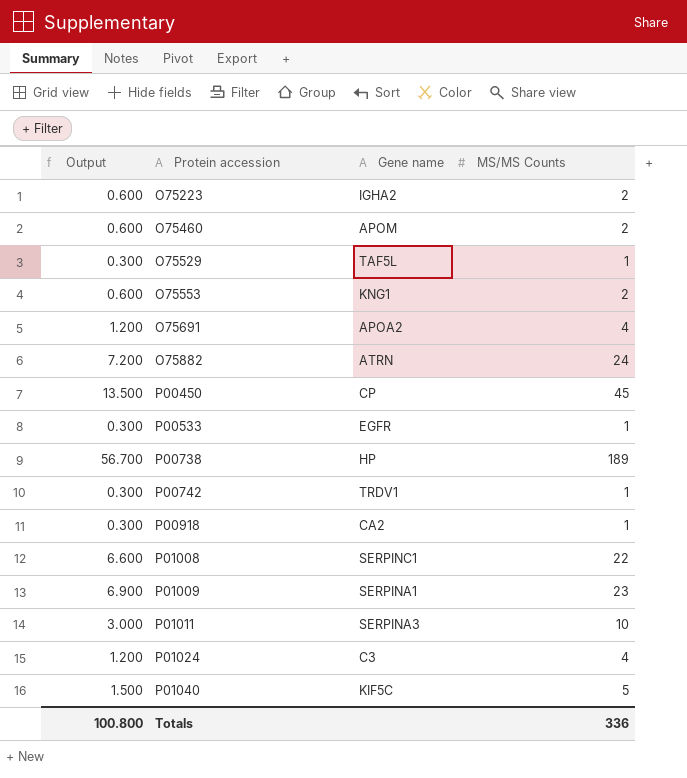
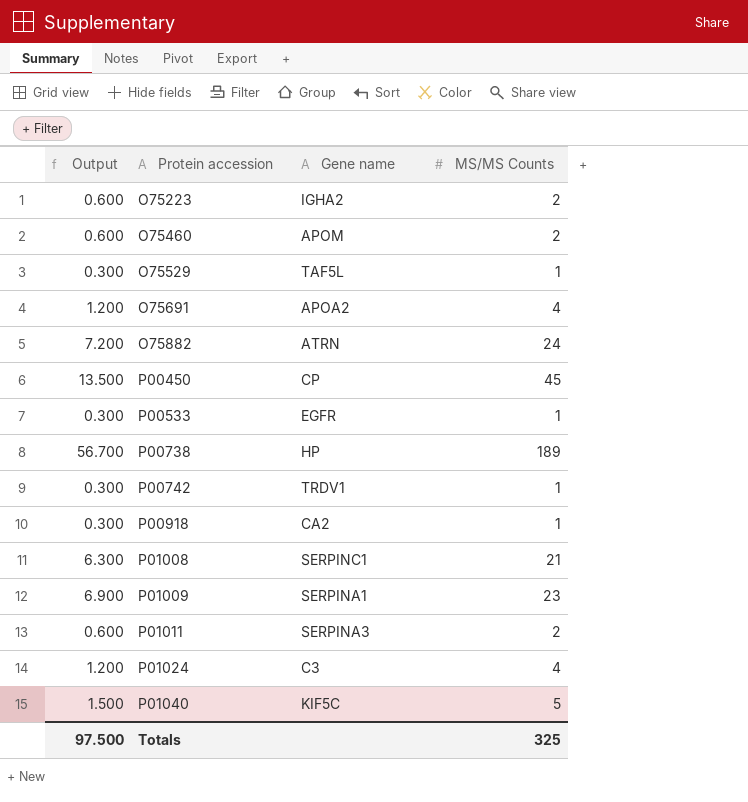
row O75553: 0.600 | KNG1 | 2 -> none
P01008 | Output: 6.600 -> 6.300
P01008 | MS/MS Counts: 22 -> 21
P01011 | Output: 3.000 -> 0.600
P01011 | MS/MS Counts: 10 -> 2
Totals | Output: 100.800 -> 97.500
Totals | MS/MS Counts: 336 -> 325

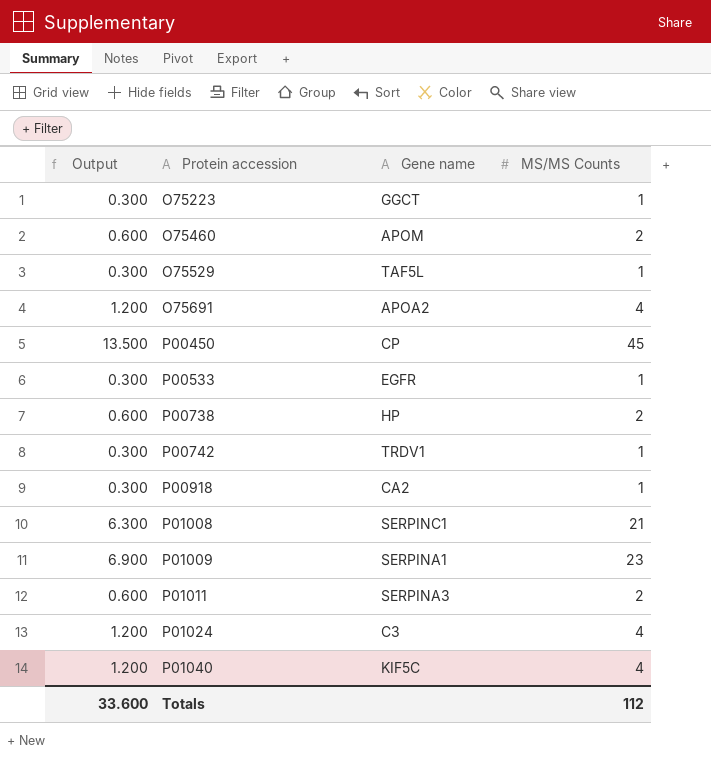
row O75882: 7.200 | ATRN | 24 -> none
O75223 | Output: 0.600 -> 0.300
O75223 | Gene name: IGHA2 -> GGCT
O75223 | MS/MS Counts: 2 -> 1
P00738 | Output: 56.700 -> 0.600
P00738 | MS/MS Counts: 189 -> 2
P01040 | Output: 1.500 -> 1.200
P01040 | MS/MS Counts: 5 -> 4
Totals | Output: 97.500 -> 33.600
Totals | MS/MS Counts: 325 -> 112

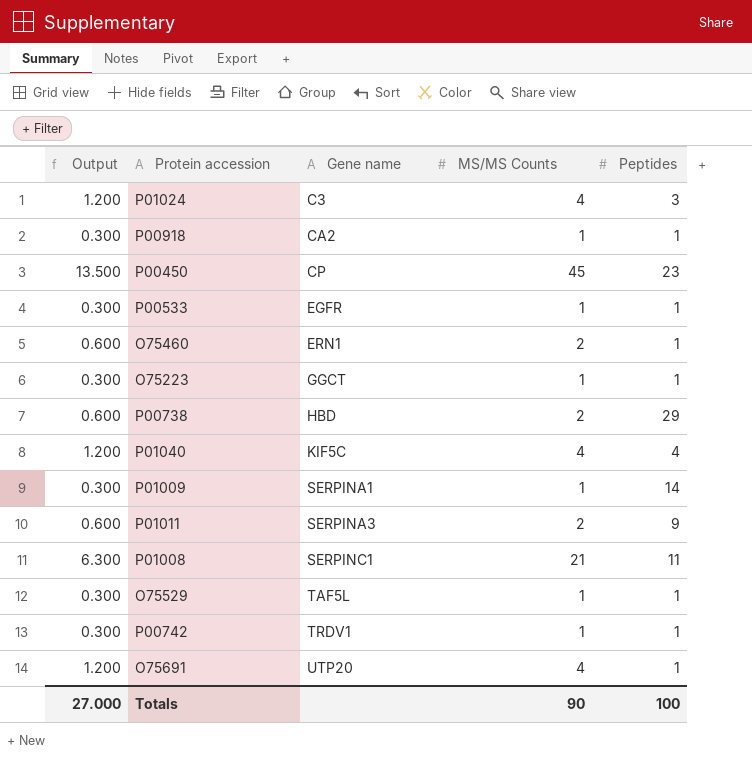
row order: Protein accession ascending -> Gene name ascending
column Peptides | position: none -> 5
O75460 | Gene name: APOM -> ERN1
P00738 | Gene name: HP -> HBD
P01009 | Output: 6.900 -> 0.300
P01009 | MS/MS Counts: 23 -> 1
O75691 | Gene name: APOA2 -> UTP20
Totals | Output: 33.600 -> 27.000
Totals | MS/MS Counts: 112 -> 90

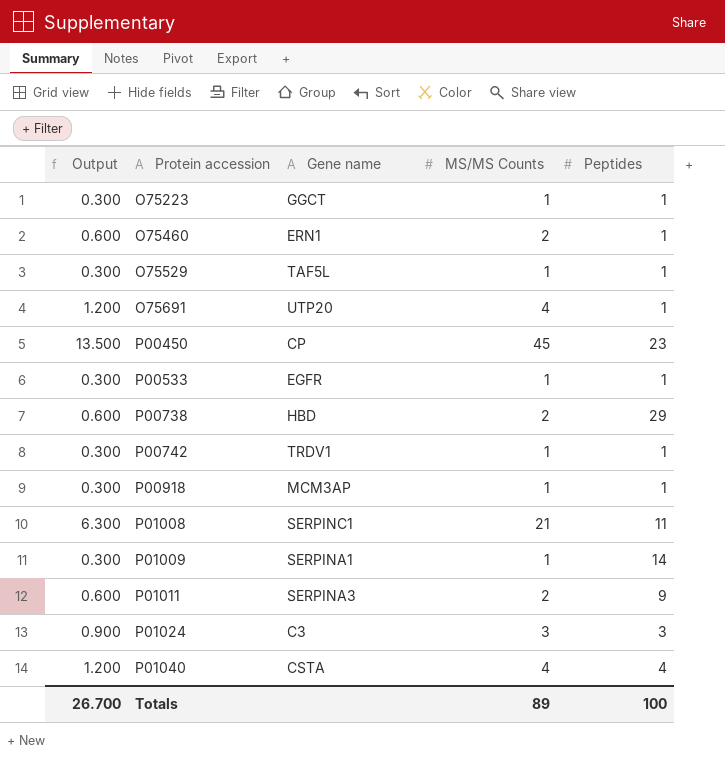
row order: Gene name ascending -> Protein accession ascending
P00918 | Gene name: CA2 -> MCM3AP
P01024 | Output: 1.200 -> 0.900
P01024 | MS/MS Counts: 4 -> 3
P01040 | Gene name: KIF5C -> CSTA
Totals | Output: 27.000 -> 26.700
Totals | MS/MS Counts: 90 -> 89

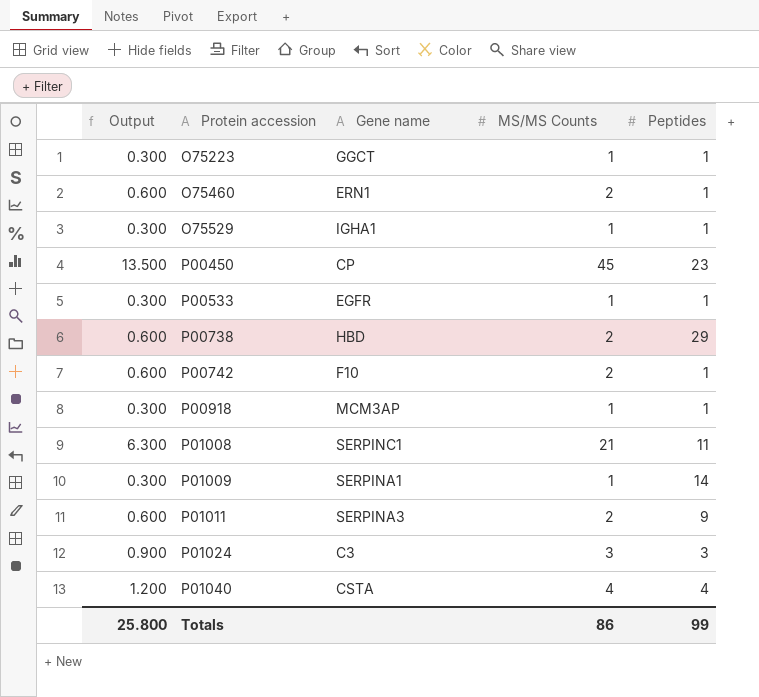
row O75691: 1.200 | UTP20 | 4 | 1 -> none
O75529 | Gene name: TAF5L -> IGHA1
P00742 | Output: 0.300 -> 0.600
P00742 | Gene name: TRDV1 -> F10
P00742 | MS/MS Counts: 1 -> 2
Totals | Output: 26.700 -> 25.800
Totals | MS/MS Counts: 89 -> 86
Totals | Peptides: 100 -> 99

